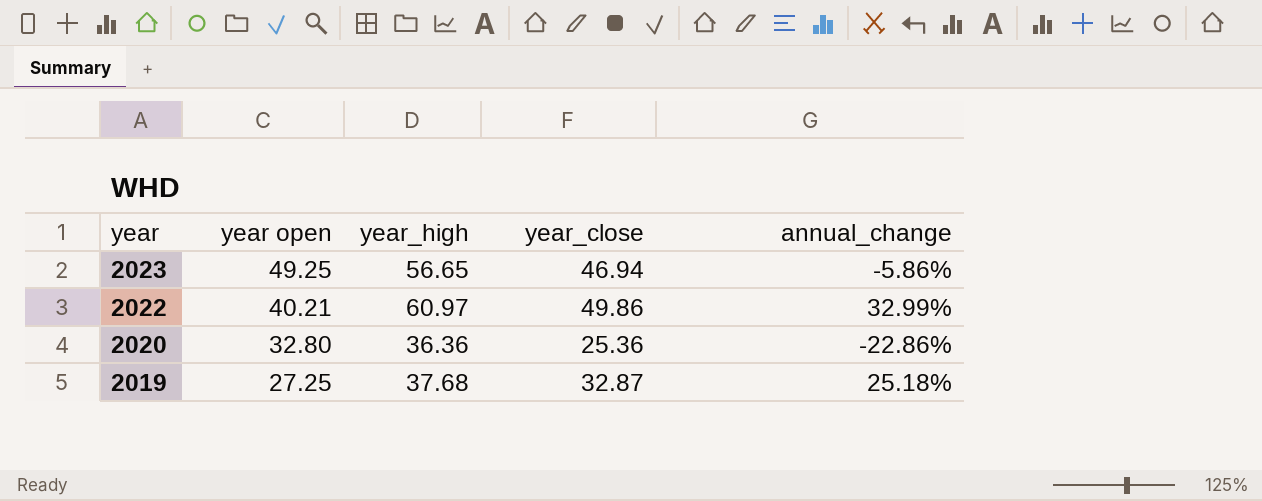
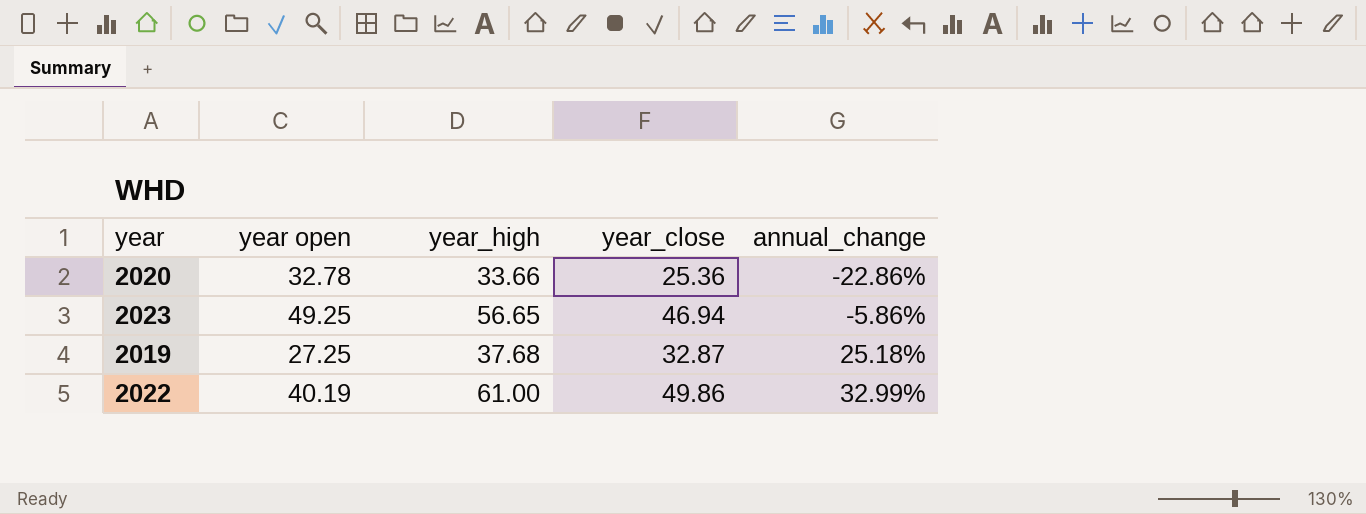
row order: year descending -> annual_change ascending
2020 | year open: 32.80 -> 32.78
2020 | year_high: 36.36 -> 33.66
2022 | year open: 40.21 -> 40.19
2022 | year_high: 60.97 -> 61.00

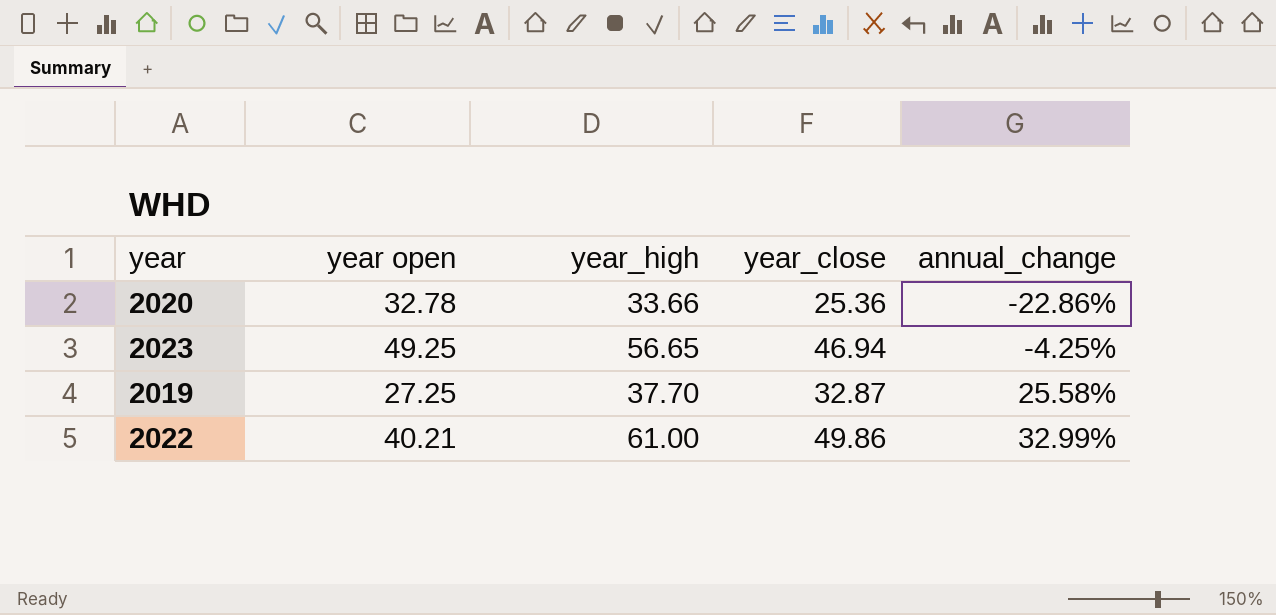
2023 | annual_change: -5.86% -> -4.25%
2019 | year_high: 37.68 -> 37.70
2019 | annual_change: 25.18% -> 25.58%
2022 | year open: 40.19 -> 40.21

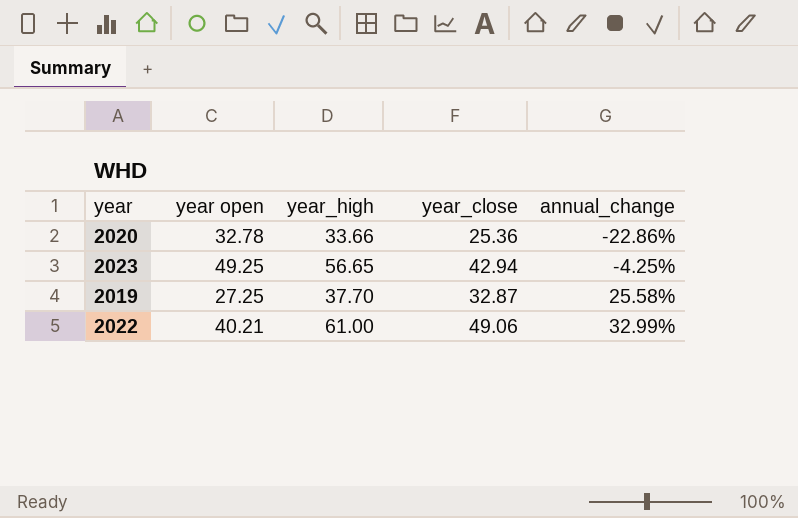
2023 | year_close: 46.94 -> 42.94
2022 | year_close: 49.86 -> 49.06

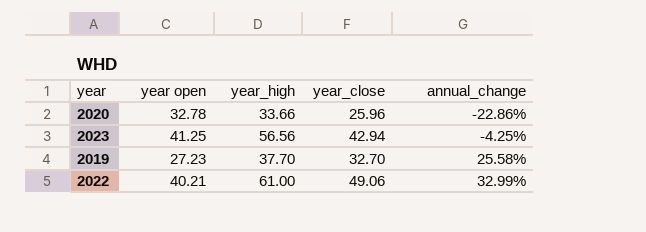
2020 | year_close: 25.36 -> 25.96
2023 | year open: 49.25 -> 41.25
2023 | year_high: 56.65 -> 56.56
2019 | year open: 27.25 -> 27.23
2019 | year_close: 32.87 -> 32.70

